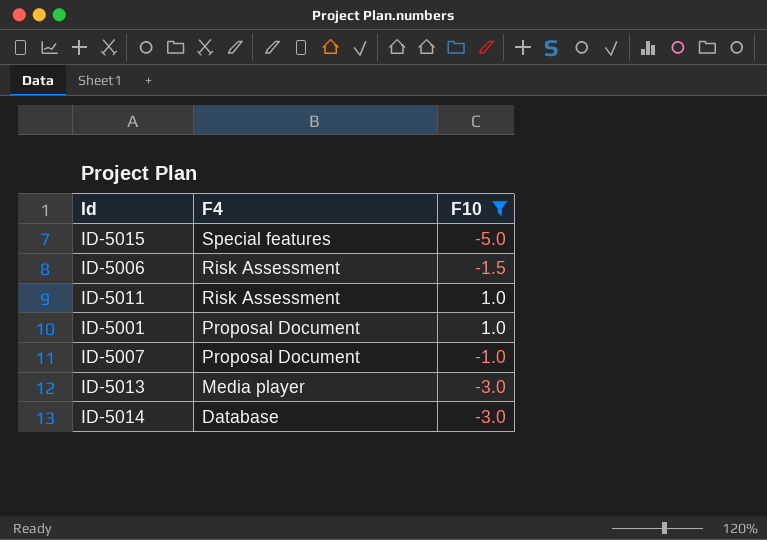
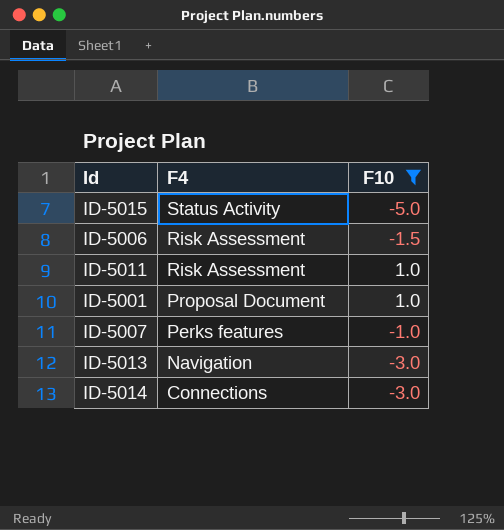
ID-5015 | F4: Special features -> Status Activity
ID-5007 | F4: Proposal Document -> Perks features
ID-5013 | F4: Media player -> Navigation
ID-5014 | F4: Database -> Connections

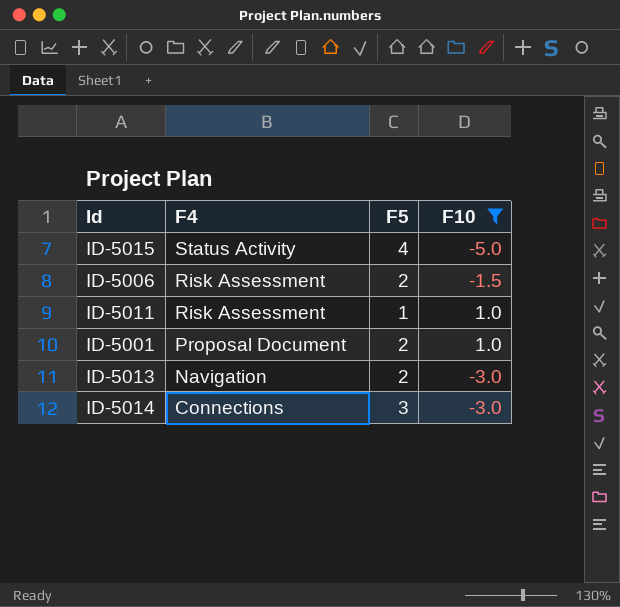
column F5 | position: none -> 3
row ID-5007: Perks features | -1.0 -> none

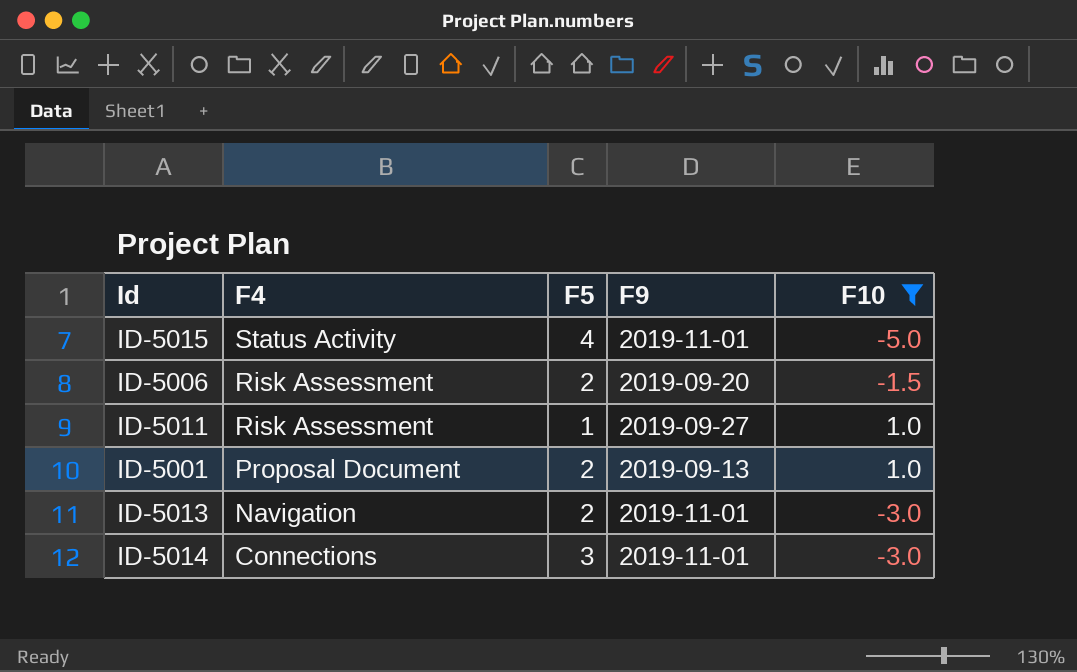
column F9 | position: none -> 4

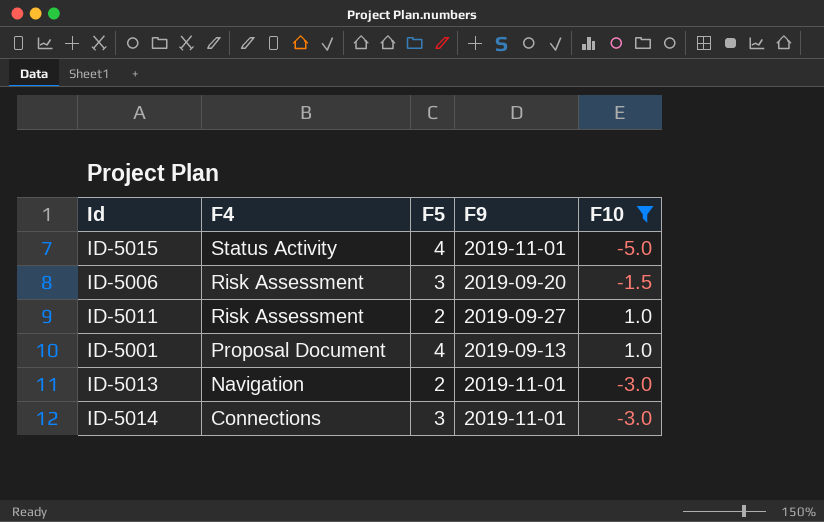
ID-5006 | F5: 2 -> 3
ID-5011 | F5: 1 -> 2
ID-5001 | F5: 2 -> 4

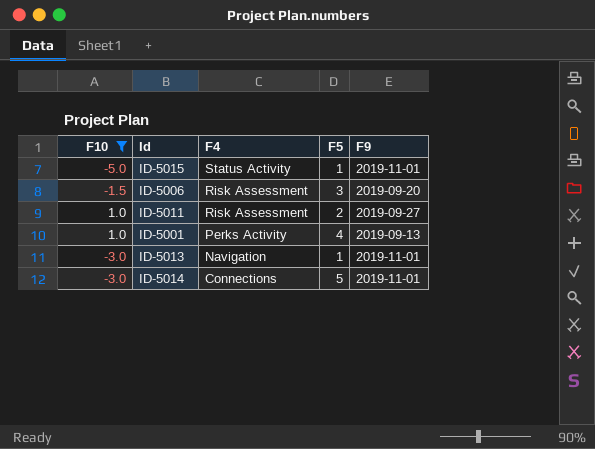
column F10 | position: 5 -> 1
ID-5015 | F5: 4 -> 1
ID-5001 | F4: Proposal Document -> Perks Activity
ID-5013 | F5: 2 -> 1
ID-5014 | F5: 3 -> 5

